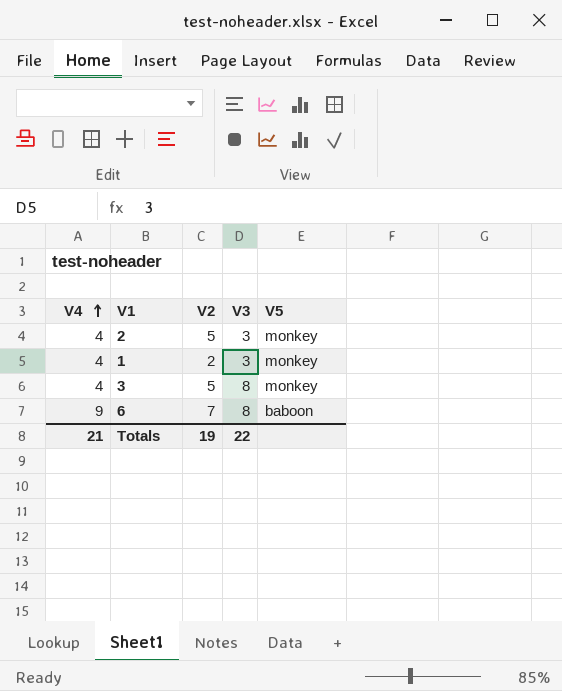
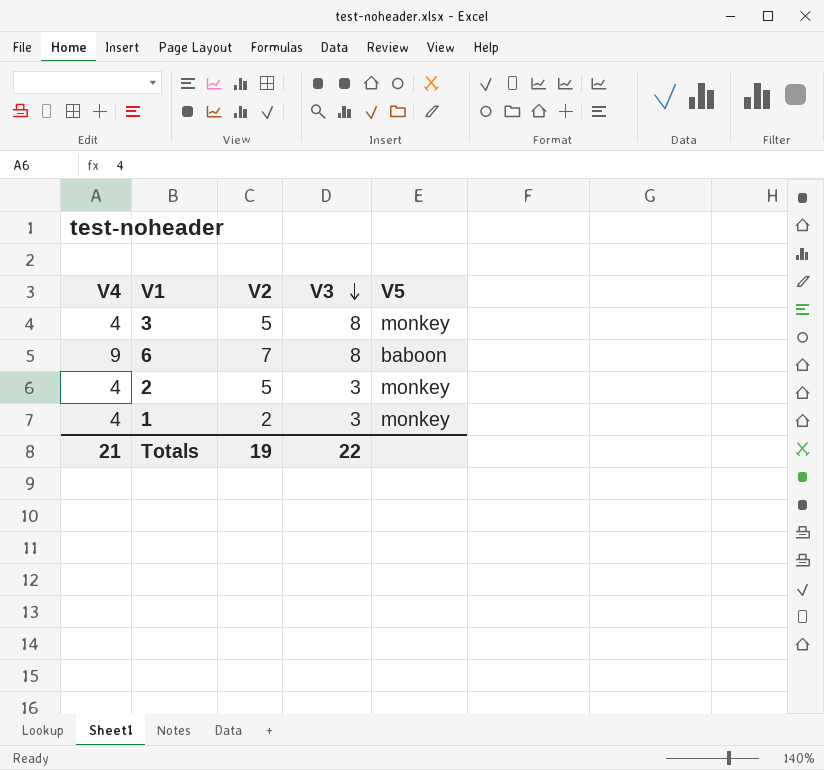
row order: V4 ascending -> V3 descending

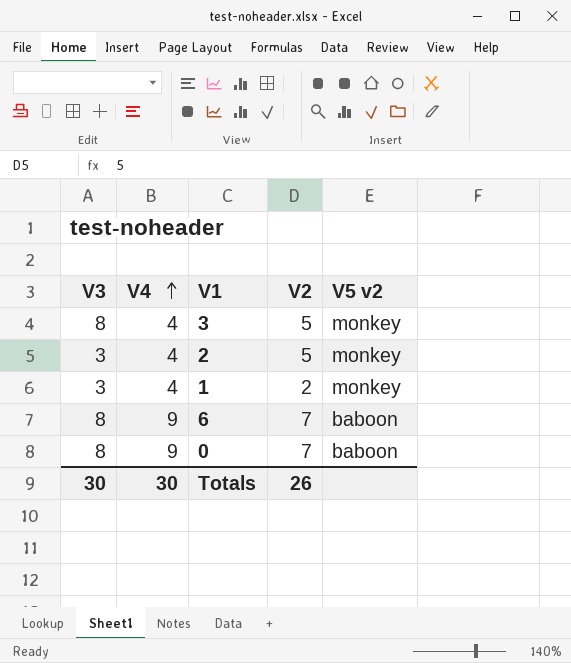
row order: V3 descending -> V4 ascending
column V3 | position: 4 -> 1
column name: V5 -> V5 v2
row 0: none -> 8 | 9 | 7 | baboon
Totals | V3: 22 -> 30
Totals | V4: 21 -> 30
Totals | V2: 19 -> 26

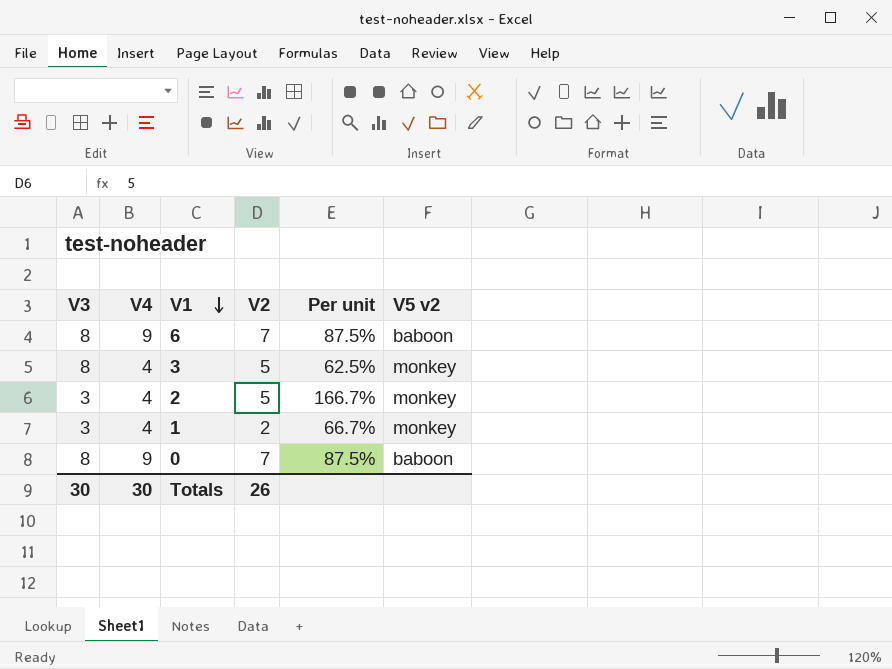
row order: V4 ascending -> V1 descending
column Per unit | formula: none -> [V2] / [V3]

